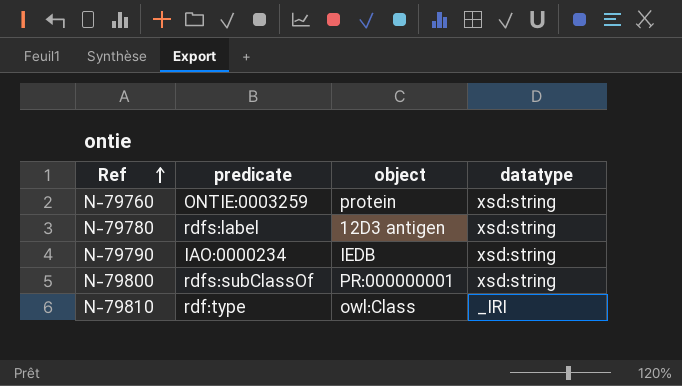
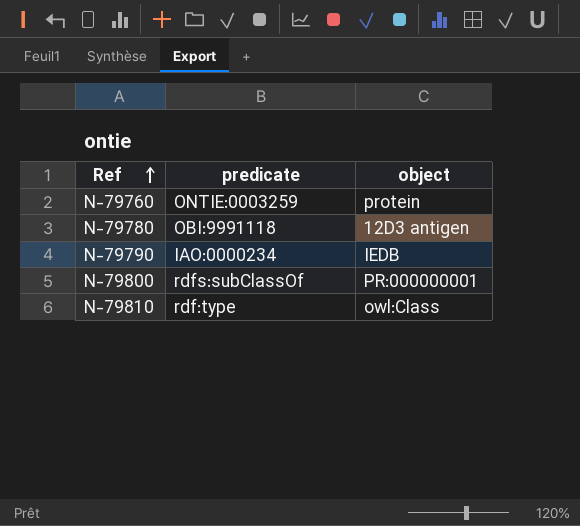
column datatype | position: 4 -> none
N-79780 | predicate: rdfs:label -> OBI:9991118

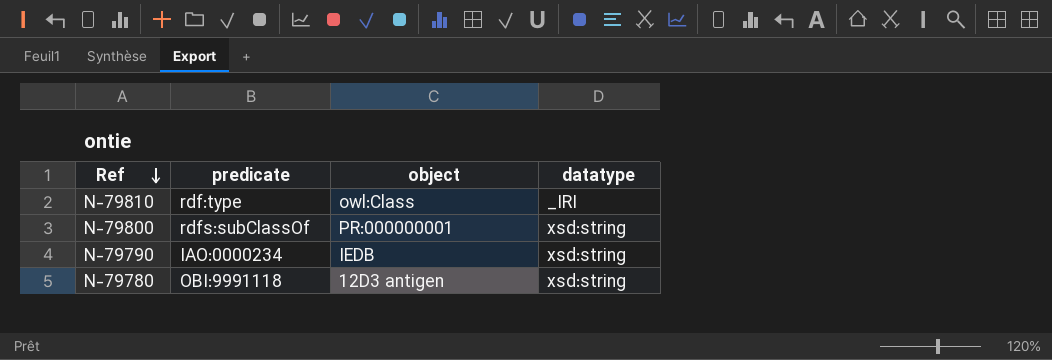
row order: Ref ascending -> Ref descending
column datatype | position: none -> 4
row N-79760: ONTIE:0003259 | protein -> none

